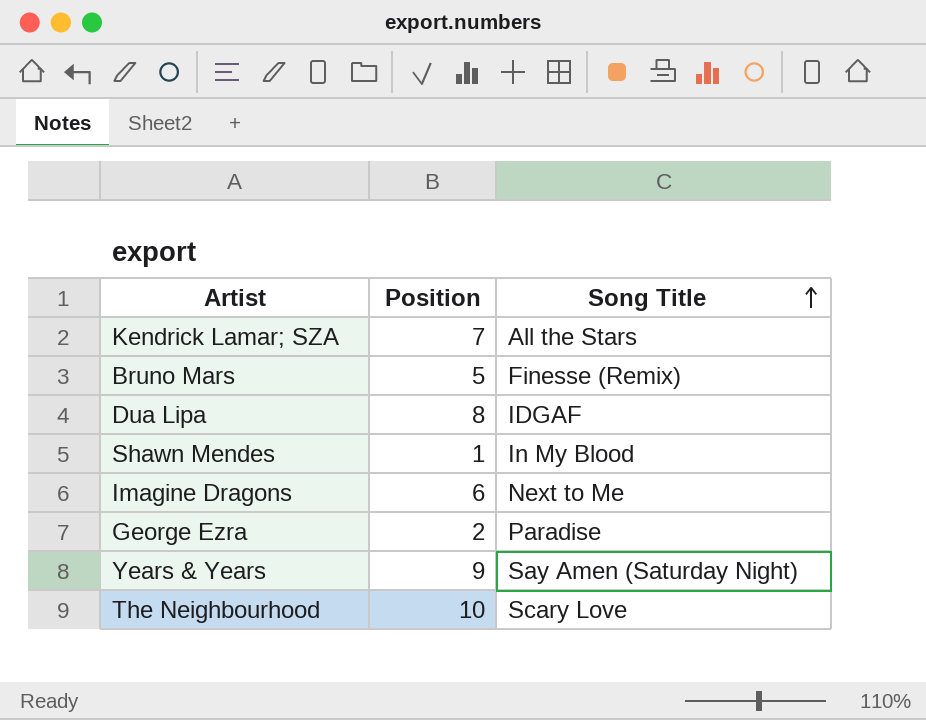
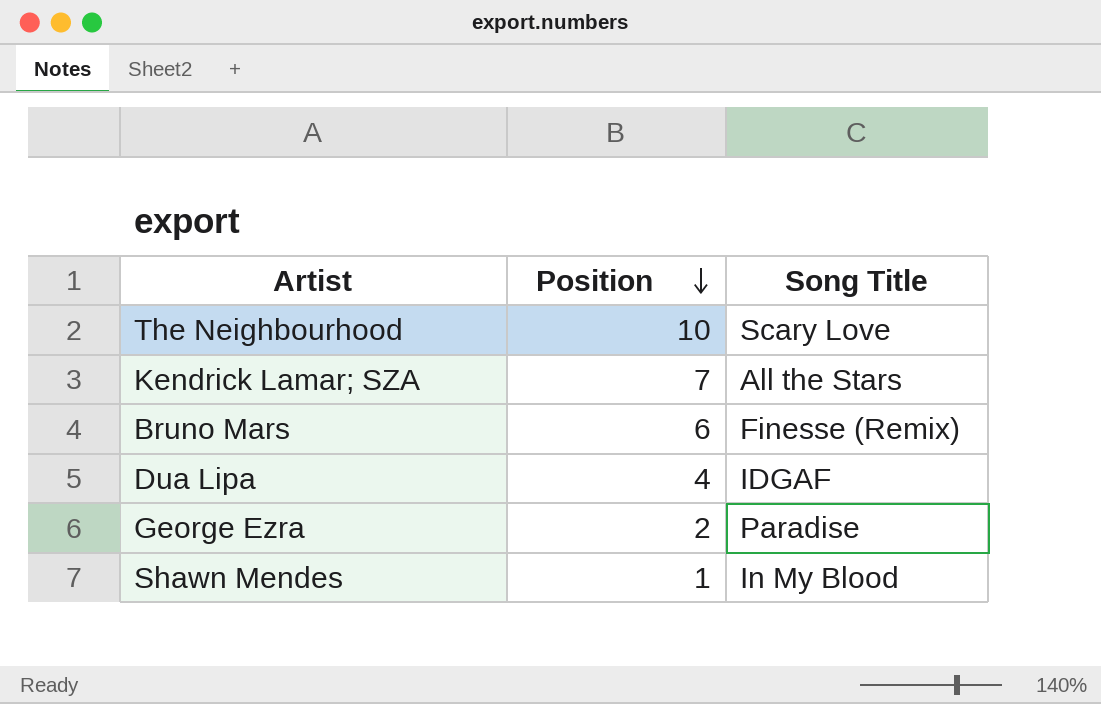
row order: Song Title ascending -> Position descending
row Imagine Dragons: 6 | Next to Me -> none
row Years & Years: 9 | Say Amen (Saturday Night) -> none
Bruno Mars | Position: 5 -> 6
Dua Lipa | Position: 8 -> 4

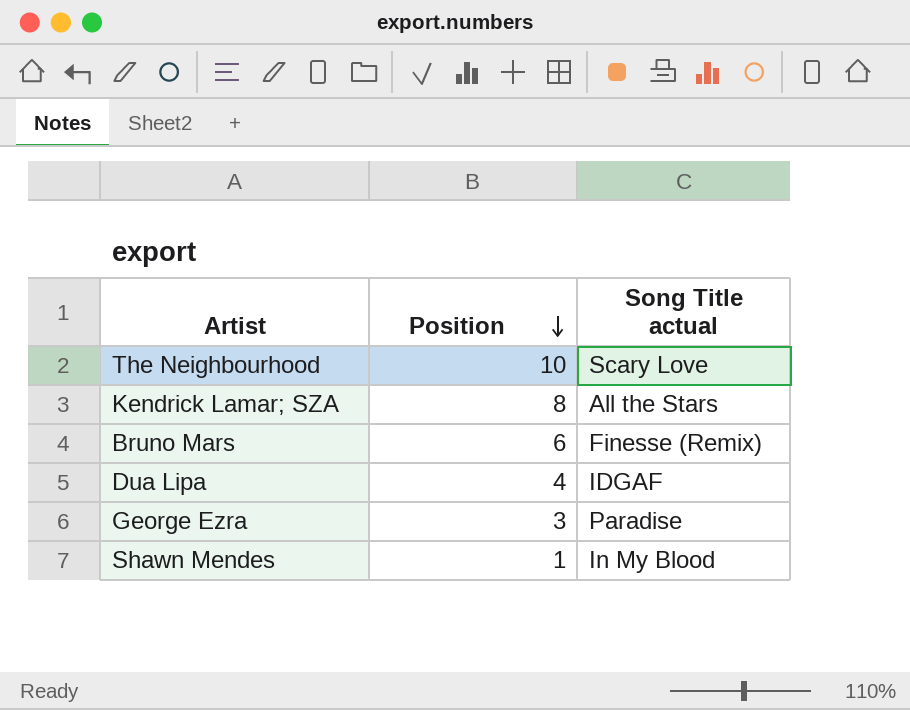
column name: Song Title -> Song Title actual
Kendrick Lamar; SZA | Position: 7 -> 8
George Ezra | Position: 2 -> 3

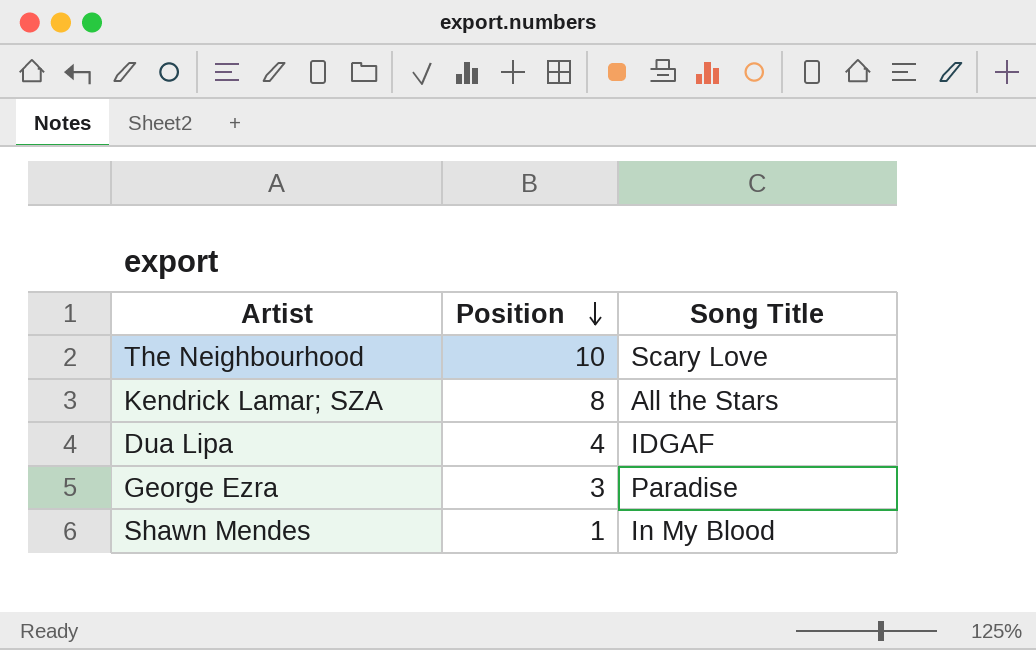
column name: Song Title actual -> Song Title
row Bruno Mars: 6 | Finesse (Remix) -> none

